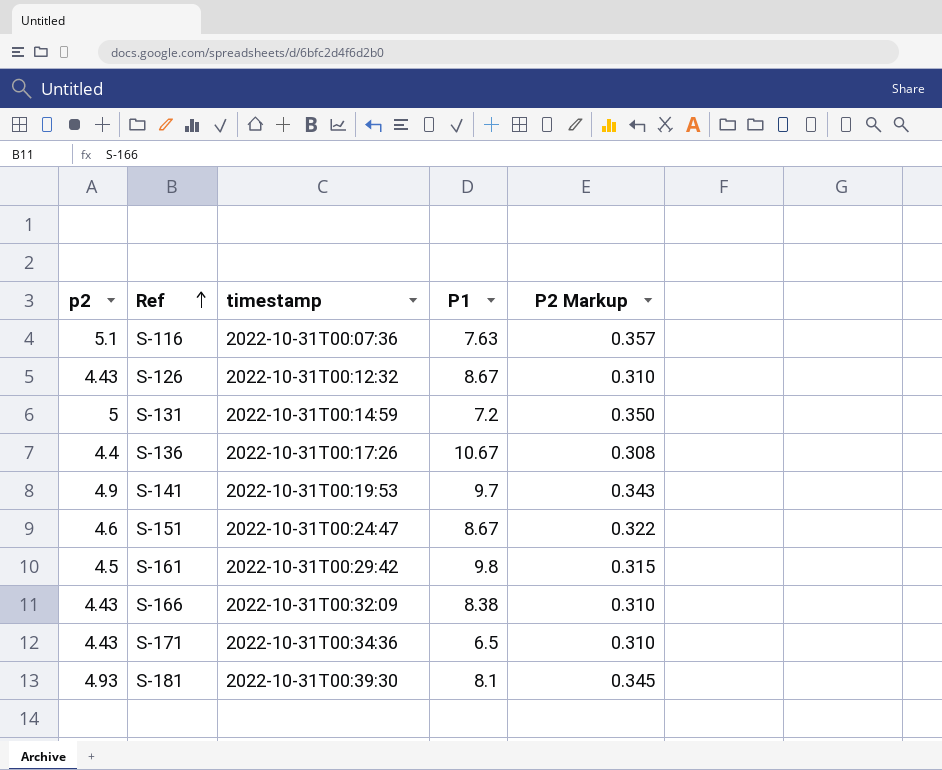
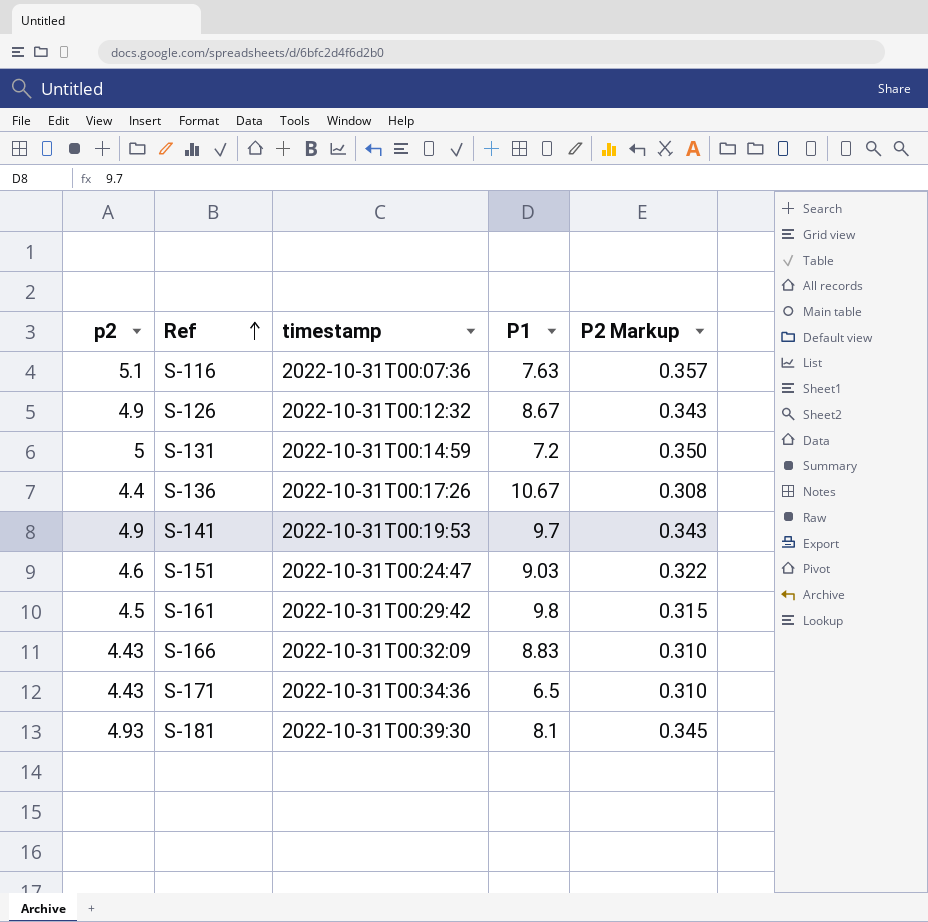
S-126 | p2: 4.43 -> 4.9
S-126 | P2 Markup: 0.310 -> 0.343
S-151 | P1: 8.67 -> 9.03
S-166 | P1: 8.38 -> 8.83

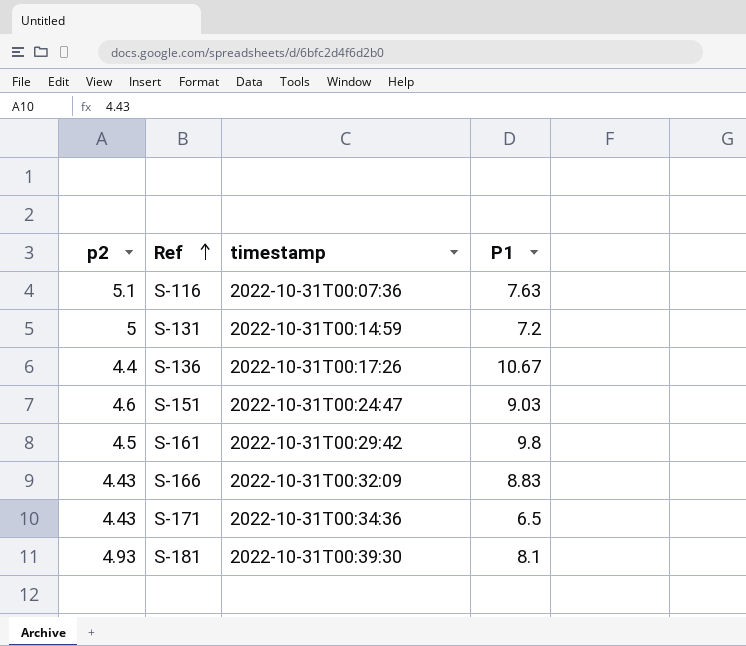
column P2 Markup | formula: [p2] * 0.07 -> none
row S-126: 4.9 | 2022-10-31T00:12:32 | 8.67 | 0.343 -> none
row S-141: 4.9 | 2022-10-31T00:19:53 | 9.7 | 0.343 -> none

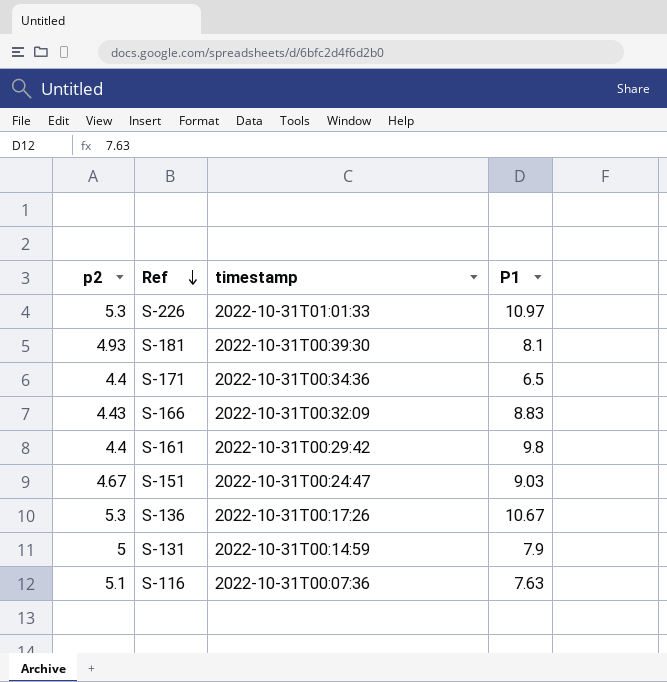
row order: Ref ascending -> Ref descending
row S-226: none -> 5.3 | 2022-10-31T01:01:33 | 10.97
S-171 | p2: 4.43 -> 4.4
S-161 | p2: 4.5 -> 4.4
S-151 | p2: 4.6 -> 4.67
S-136 | p2: 4.4 -> 5.3
S-131 | P1: 7.2 -> 7.9

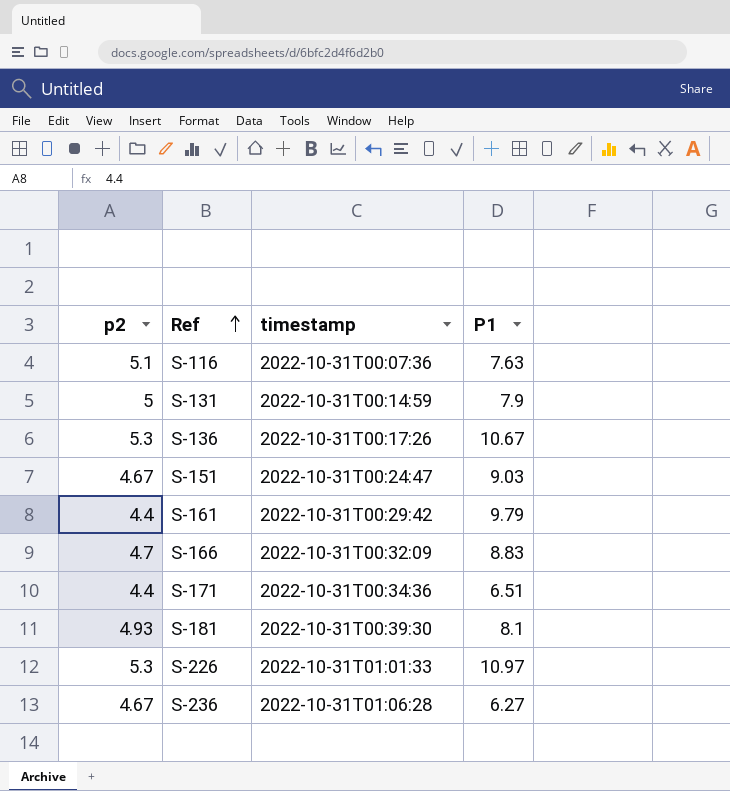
row order: Ref descending -> Ref ascending
S-161 | P1: 9.8 -> 9.79
S-166 | p2: 4.43 -> 4.7
S-171 | P1: 6.5 -> 6.51
row S-236: none -> 4.67 | 2022-10-31T01:06:28 | 6.27

